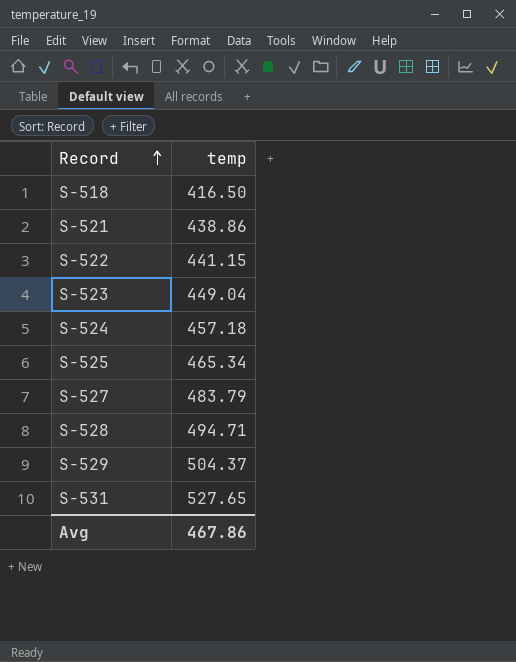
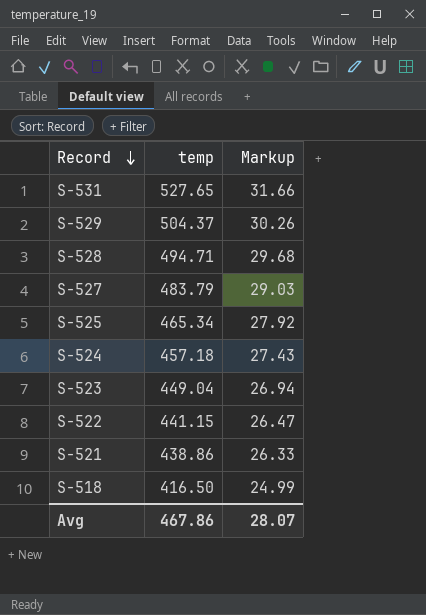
row order: Record ascending -> Record descending
column Markup | formula: none -> [temp] * 0.06

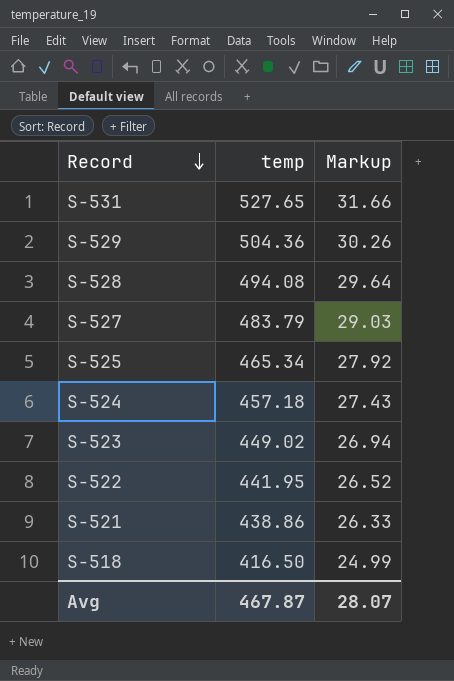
S-529 | temp: 504.37 -> 504.36
S-528 | temp: 494.71 -> 494.08
S-528 | Markup: 29.68 -> 29.64
S-523 | temp: 449.04 -> 449.02
S-522 | temp: 441.15 -> 441.95
S-522 | Markup: 26.47 -> 26.52
Avg | temp: 467.86 -> 467.87

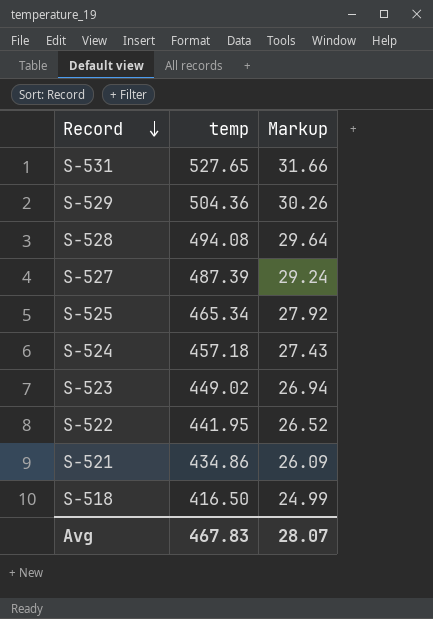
S-527 | temp: 483.79 -> 487.39
S-527 | Markup: 29.03 -> 29.24
S-521 | temp: 438.86 -> 434.86
S-521 | Markup: 26.33 -> 26.09
Avg | temp: 467.87 -> 467.83

